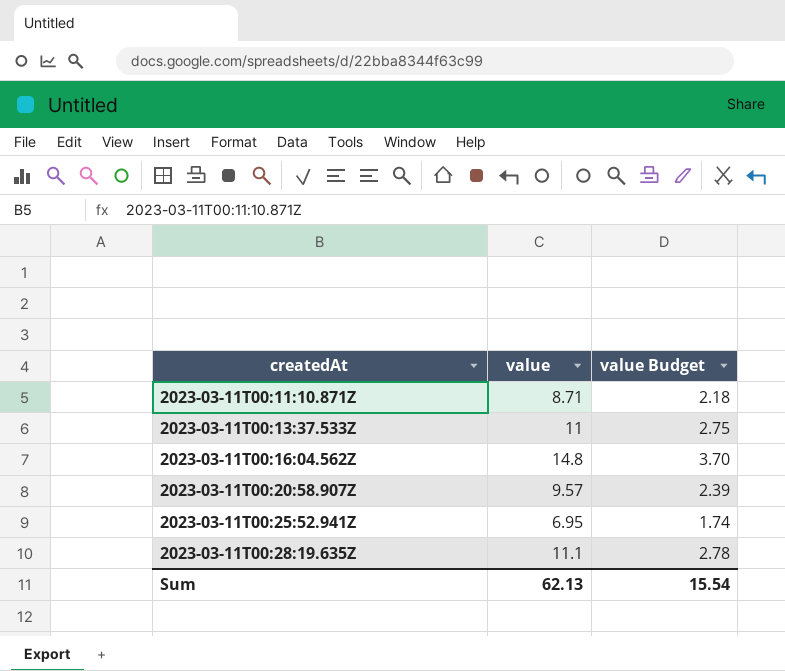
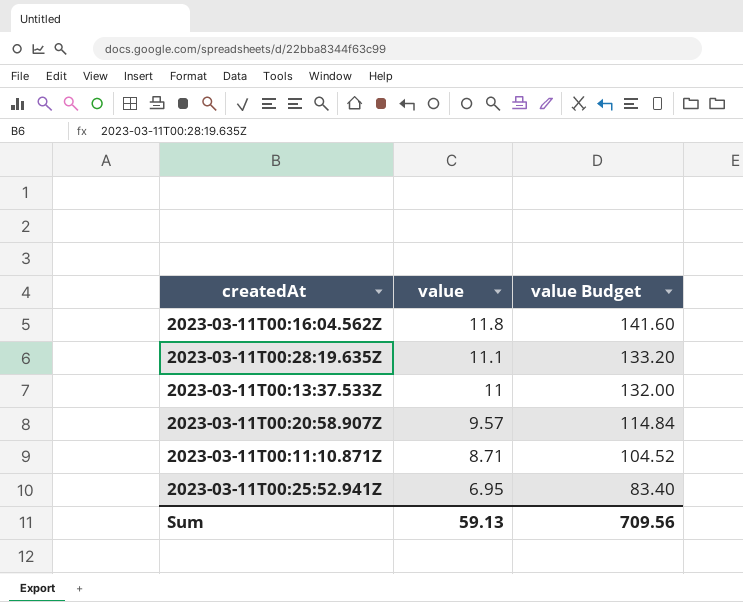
row order: createdAt ascending -> value descending
column value Budget | formula: [value] * 0.25 -> [value] * 12
2023-03-11T00:16:04.562Z | value: 14.8 -> 11.8
Sum | value: 62.13 -> 59.13
Sum | value Budget: 15.54 -> 709.56

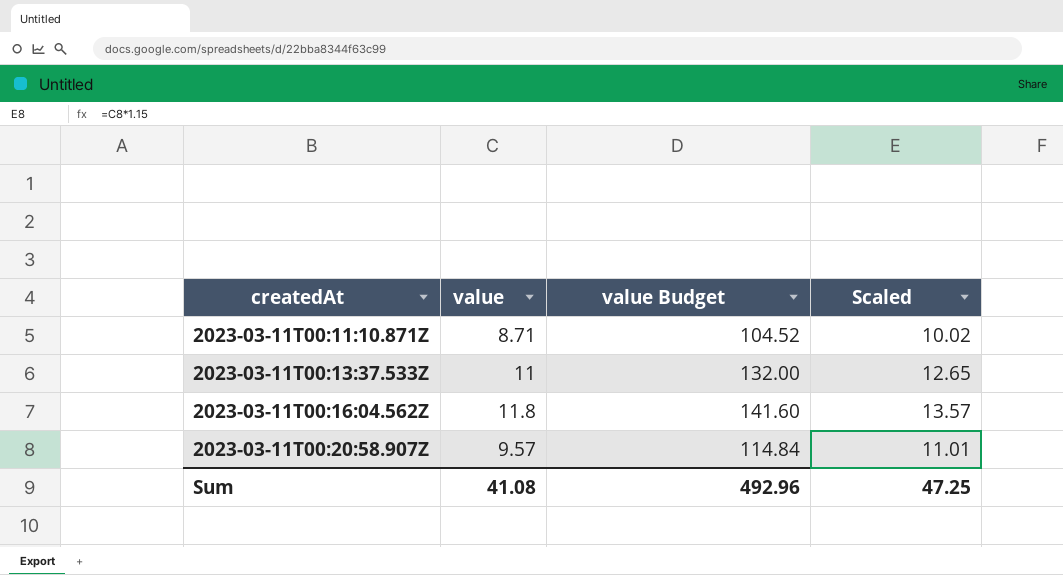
row order: value descending -> createdAt ascending
column Scaled | formula: none -> [value] * 1.15
row 2023-03-11T00:28:19.635Z: 11.1 | 133.20 -> none
row 2023-03-11T00:25:52.941Z: 6.95 | 83.40 -> none
Sum | value: 59.13 -> 41.08
Sum | value Budget: 709.56 -> 492.96

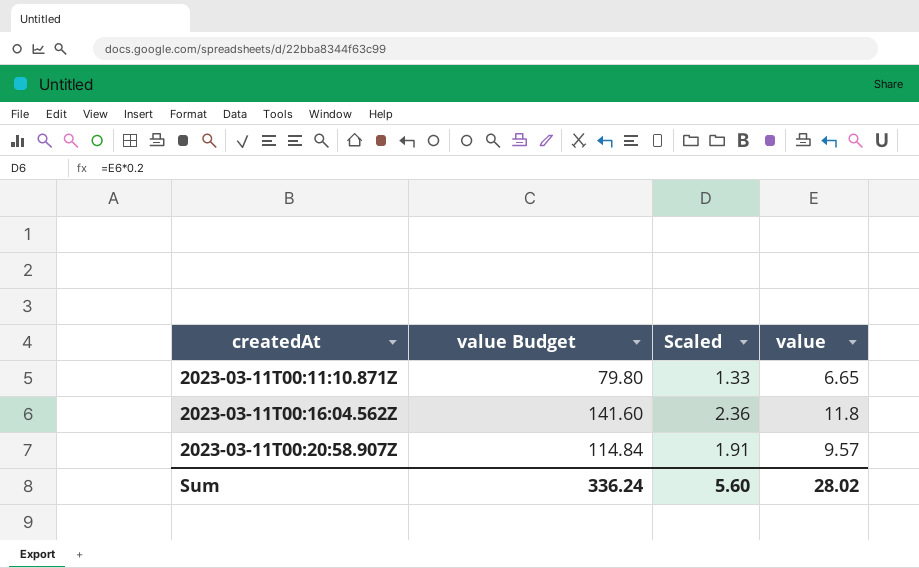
column Scaled | formula: [value] * 1.15 -> [value] * 0.2
column value | position: 2 -> 4
row 2023-03-11T00:13:37.533Z: 11 | 132.00 | 12.65 -> none
2023-03-11T00:11:10.871Z | value Budget: 104.52 -> 79.80
2023-03-11T00:11:10.871Z | value: 8.71 -> 6.65
Sum | value Budget: 492.96 -> 336.24
Sum | Scaled: 47.25 -> 5.60
Sum | value: 41.08 -> 28.02

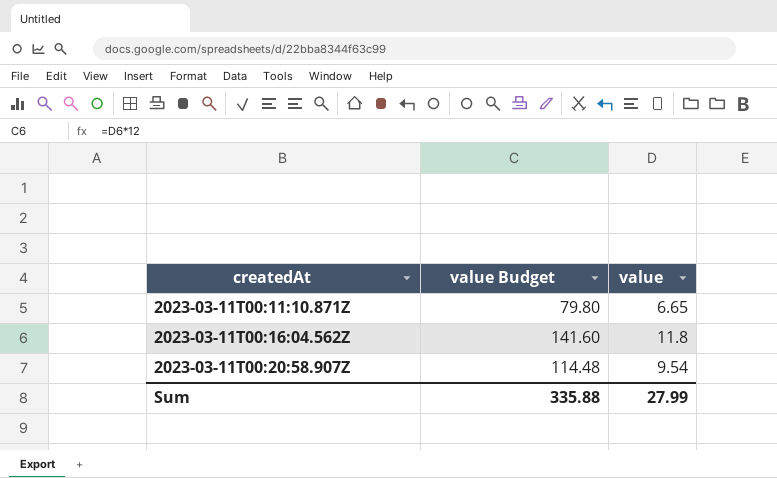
column Scaled | formula: [value] * 0.2 -> none
2023-03-11T00:20:58.907Z | value Budget: 114.84 -> 114.48
2023-03-11T00:20:58.907Z | value: 9.57 -> 9.54
Sum | value Budget: 336.24 -> 335.88
Sum | value: 28.02 -> 27.99

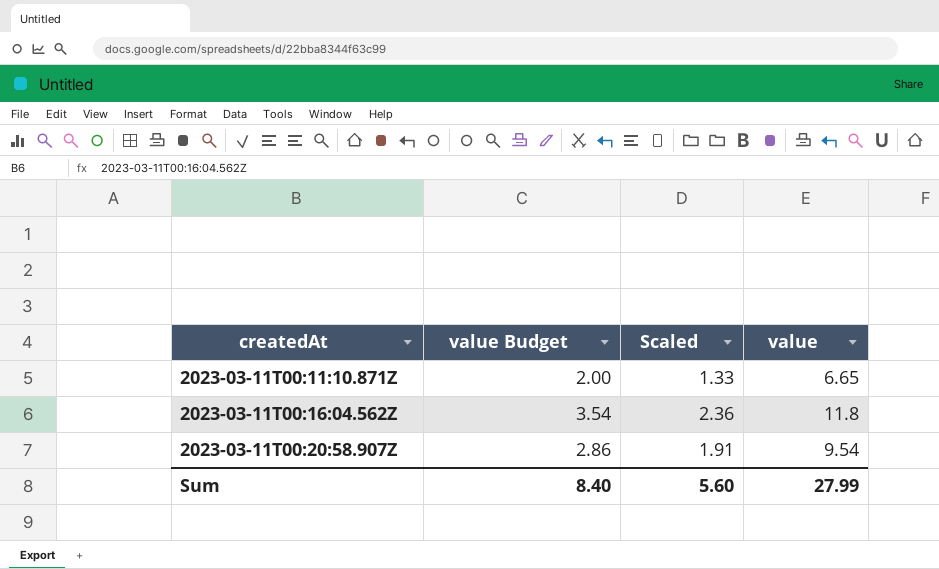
column value Budget | formula: [value] * 12 -> [value] * 0.3
column Scaled | formula: none -> [value] * 0.2
Sum | value Budget: 335.88 -> 8.40

